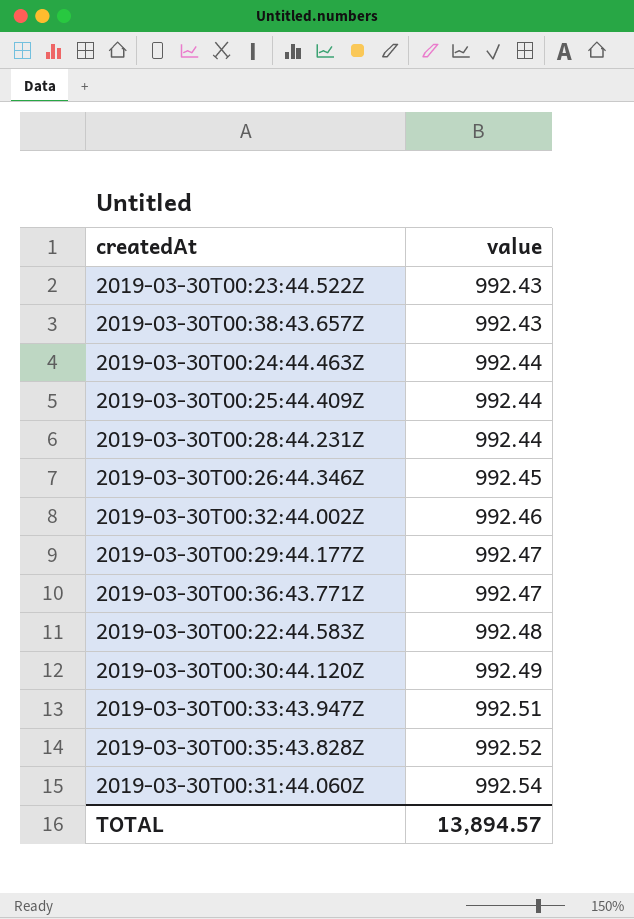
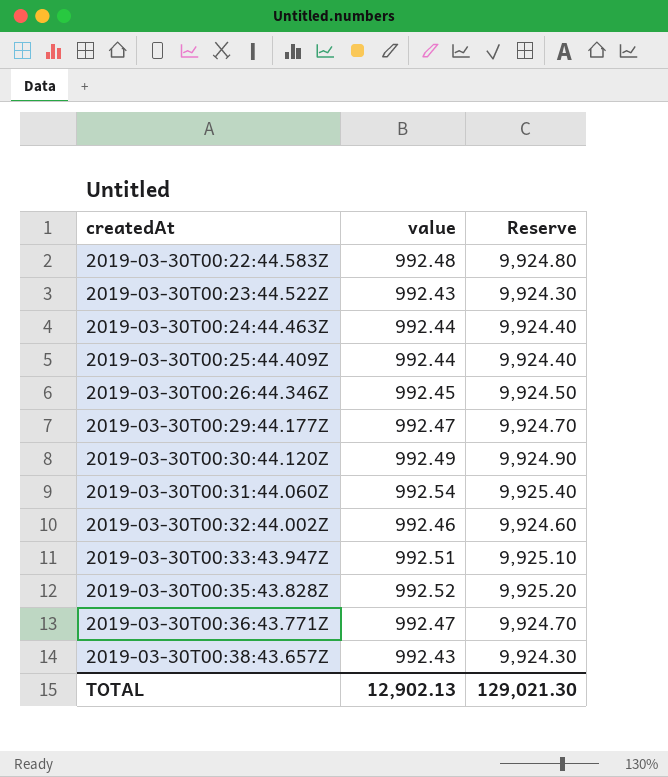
row order: value ascending -> createdAt ascending
column Reserve | formula: none -> [value] * 10
row 2019-03-30T00:28:44.231Z: 992.44 -> none
TOTAL | value: 13,894.57 -> 12,902.13

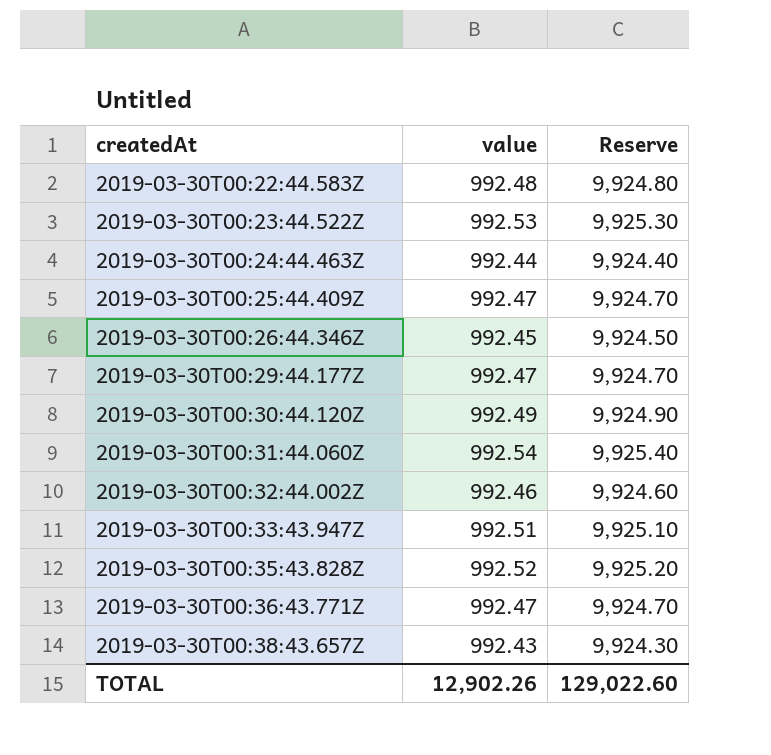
2019-03-30T00:23:44.522Z | value: 992.43 -> 992.53
2019-03-30T00:23:44.522Z | Reserve: 9,924.30 -> 9,925.30
2019-03-30T00:25:44.409Z | value: 992.44 -> 992.47
2019-03-30T00:25:44.409Z | Reserve: 9,924.40 -> 9,924.70
TOTAL | value: 12,902.13 -> 12,902.26
TOTAL | Reserve: 129,021.30 -> 129,022.60

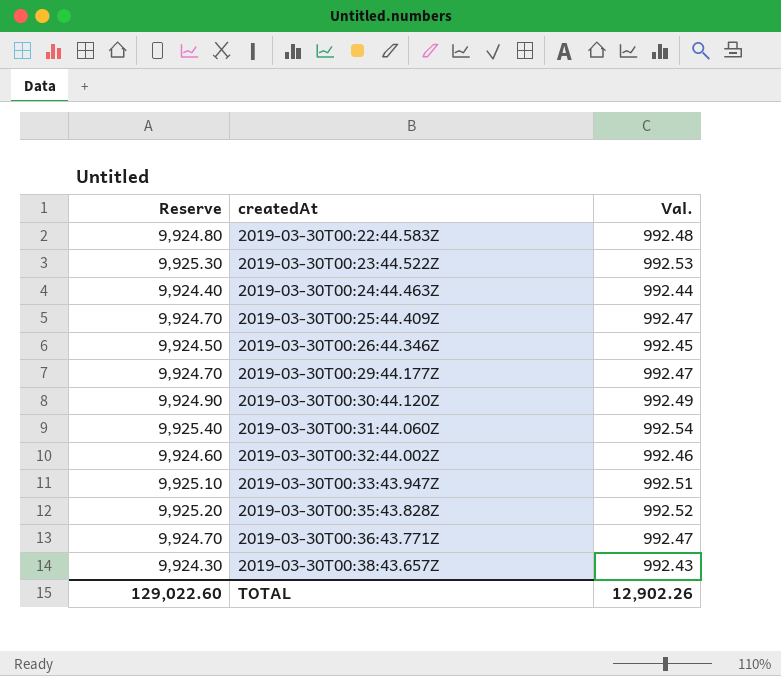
column Reserve | position: 3 -> 1
column name: value -> Val.

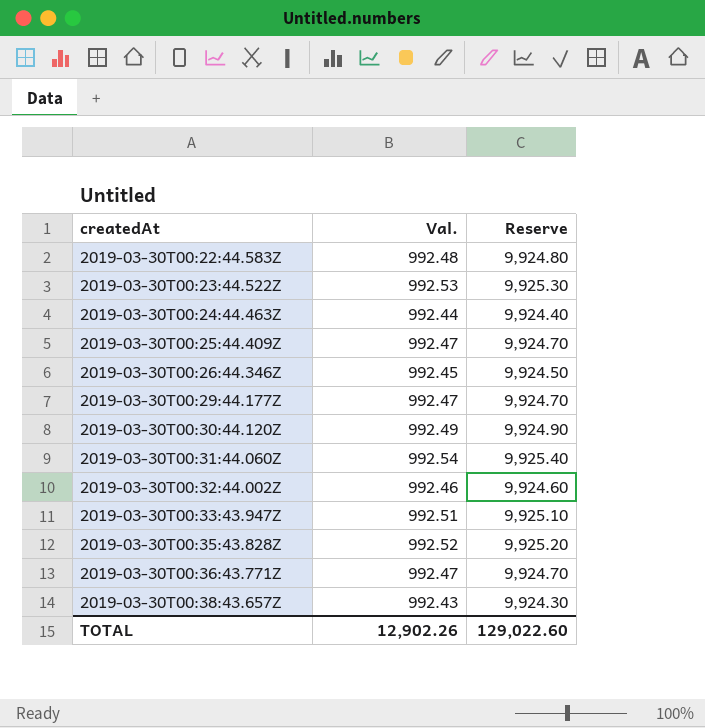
column Reserve | position: 1 -> 3

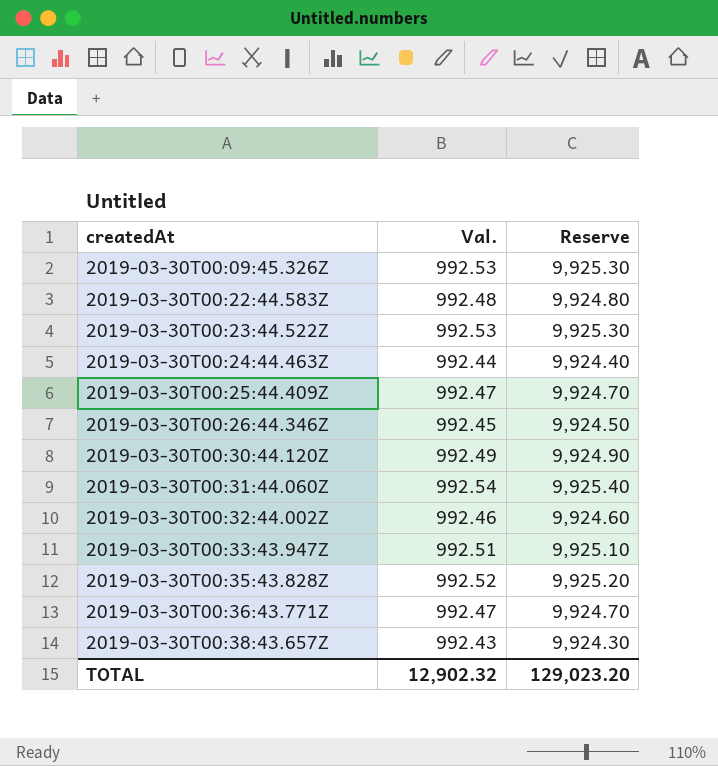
row 2019-03-30T00:29:44.177Z: 992.47 | 9,924.70 -> none
row 2019-03-30T00:09:45.326Z: none -> 992.53 | 9,925.30
TOTAL | Val.: 12,902.26 -> 12,902.32
TOTAL | Reserve: 129,022.60 -> 129,023.20

